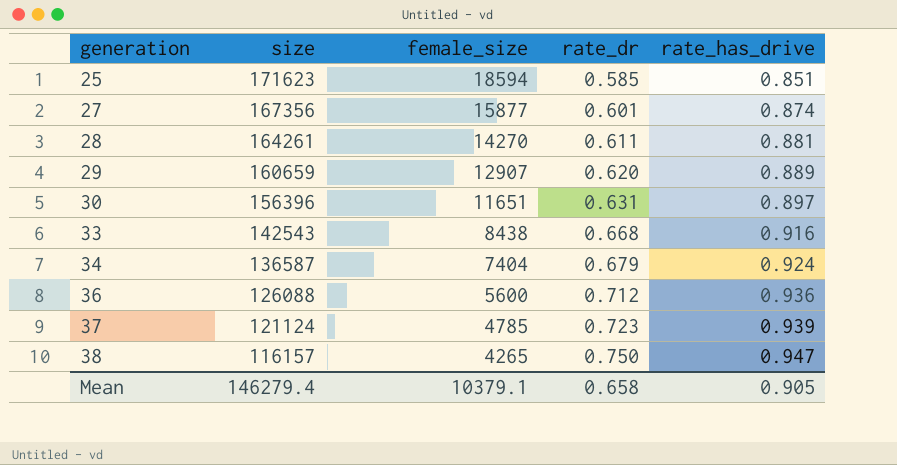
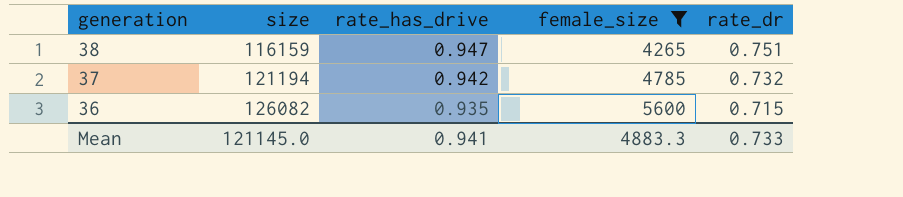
filter: none -> female_size <= 5600
row order: generation ascending -> generation descending
column rate_has_drive | position: 5 -> 3
38 | size: 116157 -> 116159
38 | rate_dr: 0.750 -> 0.751
37 | size: 121124 -> 121194
37 | rate_has_drive: 0.939 -> 0.942
37 | rate_dr: 0.723 -> 0.732
36 | size: 126088 -> 126082
36 | rate_has_drive: 0.936 -> 0.935
36 | rate_dr: 0.712 -> 0.715
Mean | size: 146279.4 -> 121145.0
Mean | rate_has_drive: 0.905 -> 0.941
Mean | female_size: 10379.1 -> 4883.3
Mean | rate_dr: 0.658 -> 0.733

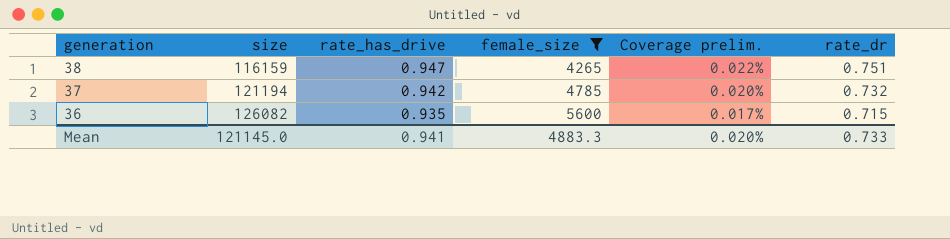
column Coverage prelim. | formula: none -> [rate_has_drive] / [female_size]

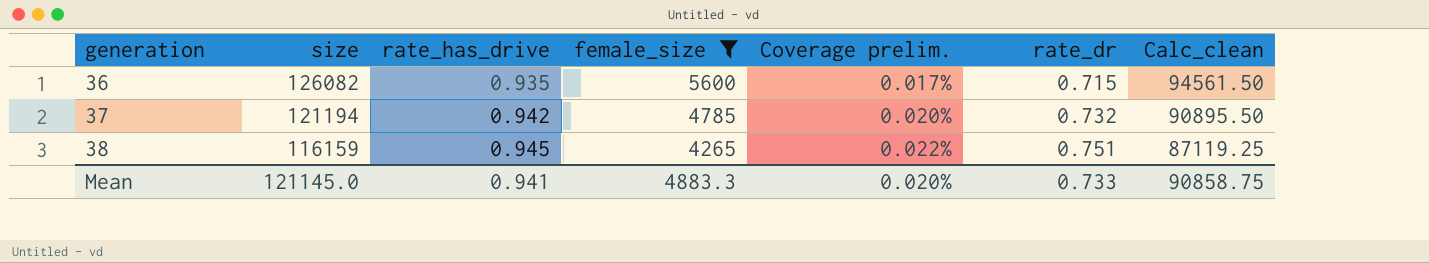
row order: generation descending -> generation ascending
column Calc_clean | formula: none -> [size] * 0.75
38 | rate_has_drive: 0.947 -> 0.945

